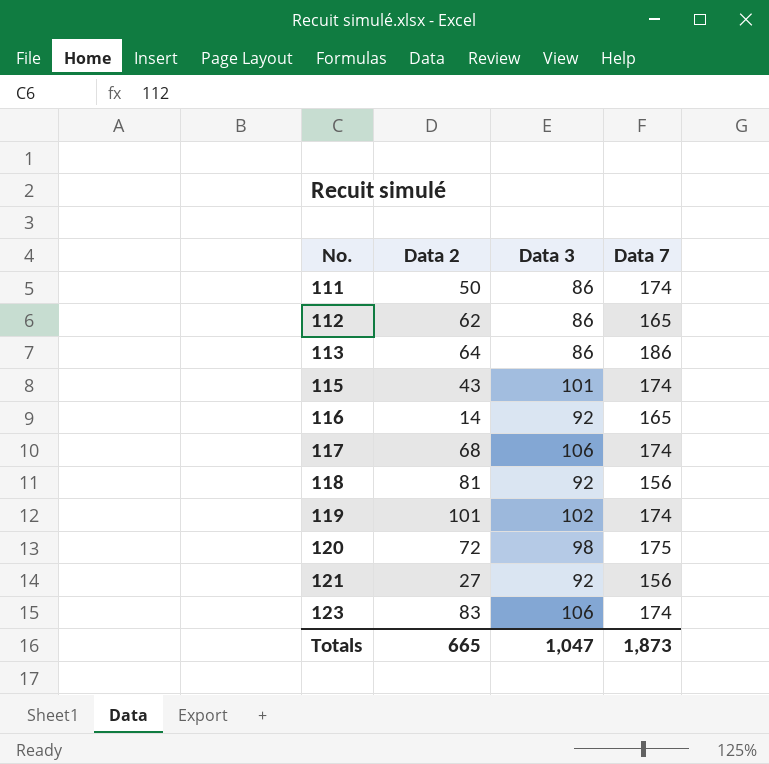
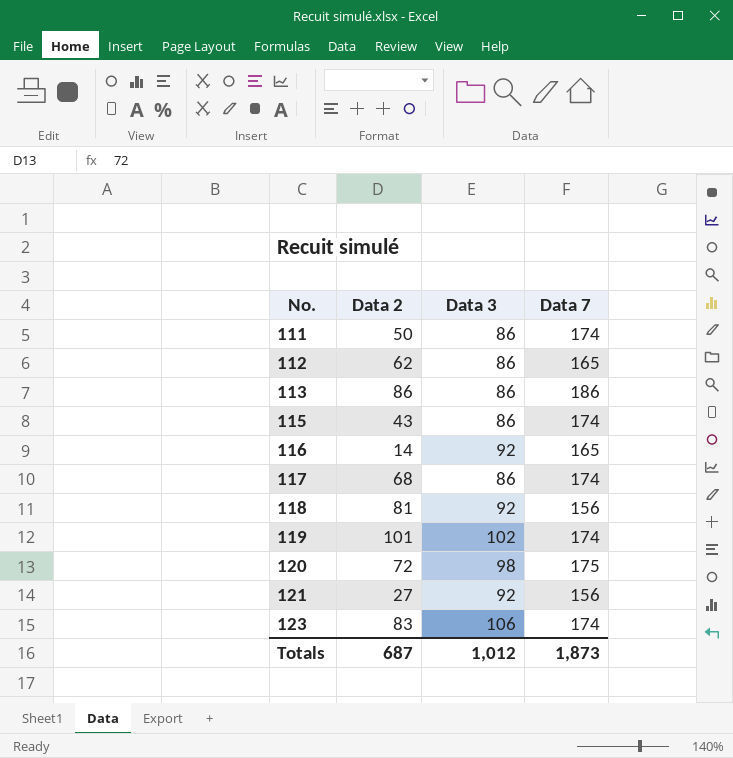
113 | Data 2: 64 -> 86
115 | Data 3: 101 -> 86
117 | Data 3: 106 -> 86
Totals | Data 2: 665 -> 687
Totals | Data 3: 1,047 -> 1,012

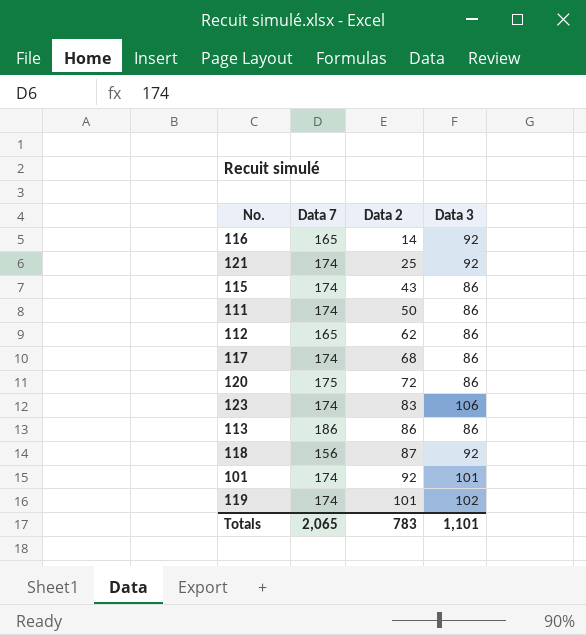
row order: No. ascending -> Data 2 ascending
column Data 7 | position: 4 -> 2
121 | Data 7: 156 -> 174
121 | Data 2: 27 -> 25
120 | Data 3: 98 -> 86
118 | Data 2: 81 -> 87
row 101: none -> 174 | 92 | 101
Totals | Data 7: 1,873 -> 2,065
Totals | Data 2: 687 -> 783
Totals | Data 3: 1,012 -> 1,101

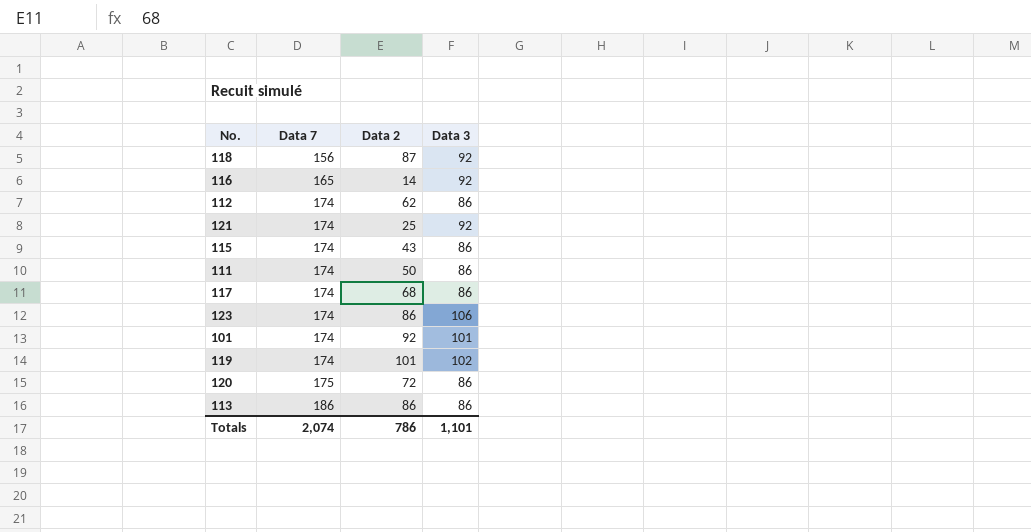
row order: Data 2 ascending -> Data 7 ascending
112 | Data 7: 165 -> 174
123 | Data 2: 83 -> 86
Totals | Data 7: 2,065 -> 2,074
Totals | Data 2: 783 -> 786

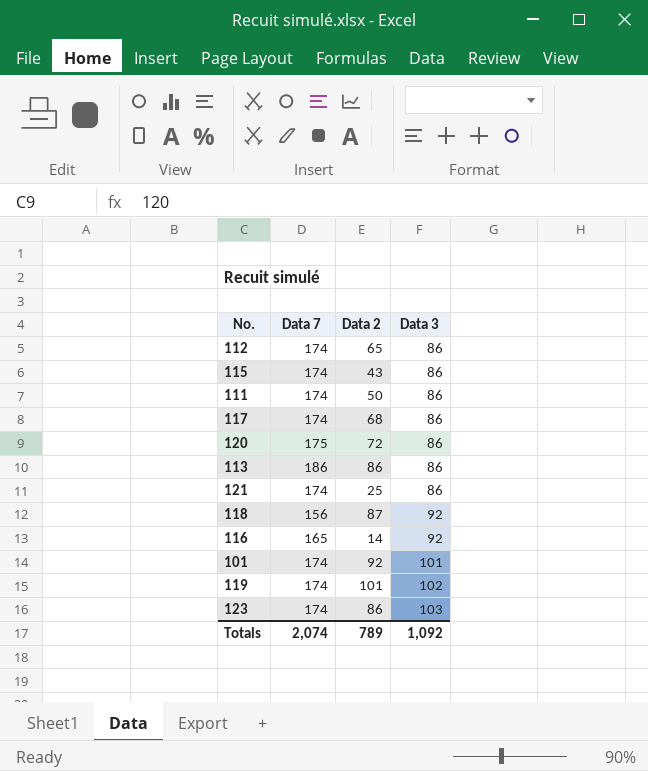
row order: Data 7 ascending -> Data 3 ascending
112 | Data 2: 62 -> 65
121 | Data 3: 92 -> 86
123 | Data 3: 106 -> 103
Totals | Data 2: 786 -> 789
Totals | Data 3: 1,101 -> 1,092

